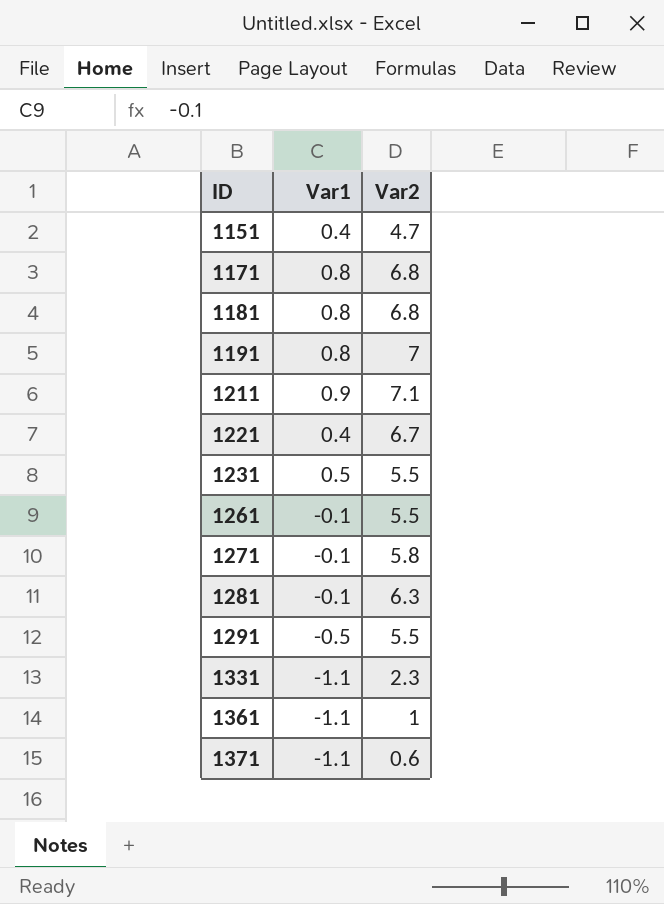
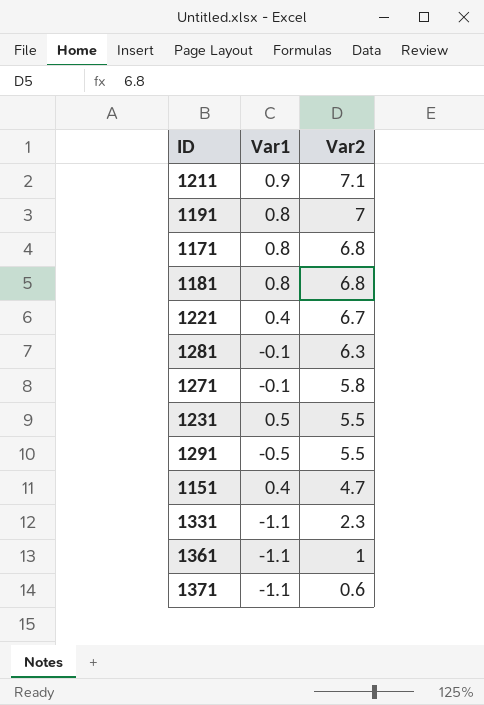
row order: ID ascending -> Var2 descending
row 1261: -0.1 | 5.5 -> none

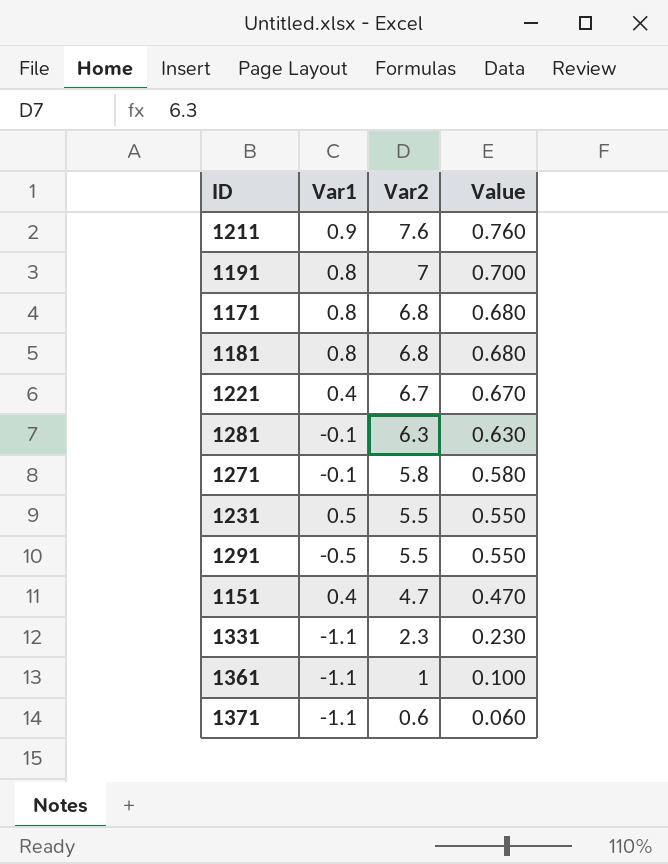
column Value | formula: none -> [Var2] * 0.1
1211 | Var2: 7.1 -> 7.6

